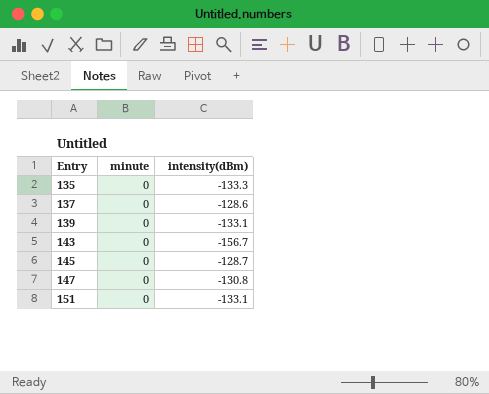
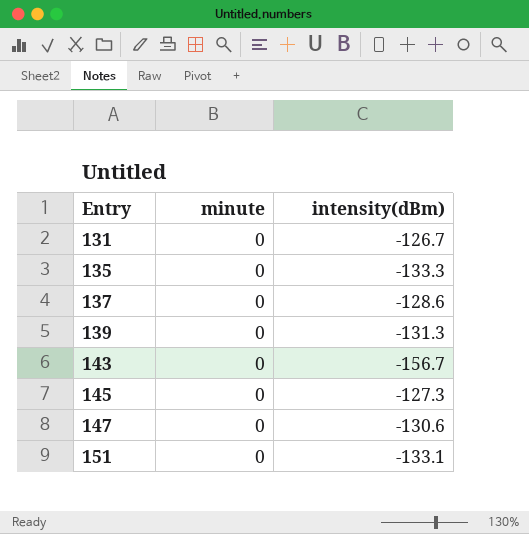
row 131: none -> 0 | -126.7
139 | intensity(dBm): -133.1 -> -131.3
145 | intensity(dBm): -128.7 -> -127.3
147 | intensity(dBm): -130.8 -> -130.6

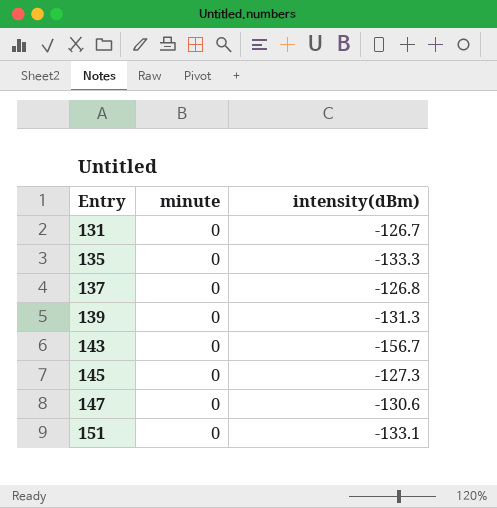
137 | intensity(dBm): -128.6 -> -126.8

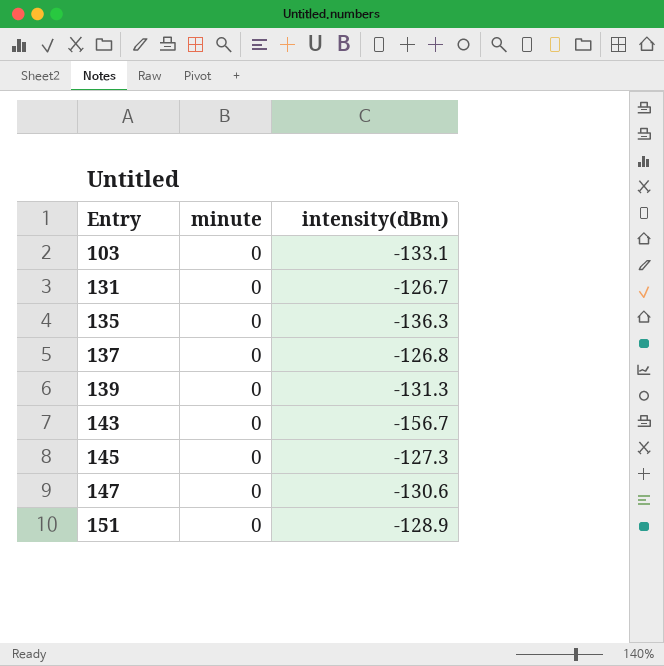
row 103: none -> 0 | -133.1
135 | intensity(dBm): -133.3 -> -136.3
151 | intensity(dBm): -133.1 -> -128.9

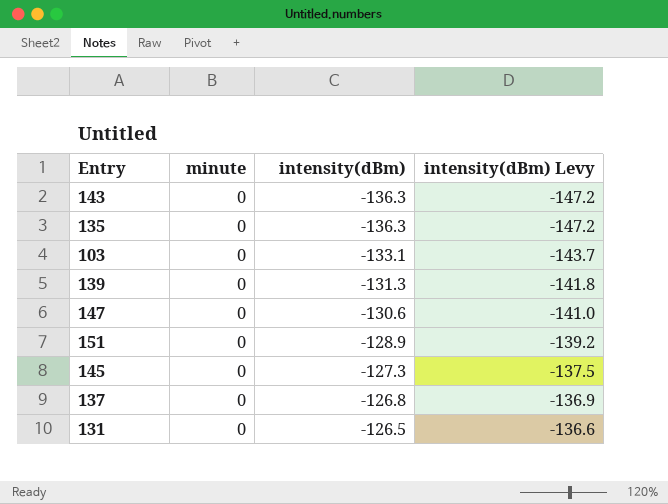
row order: Entry ascending -> intensity(dBm) ascending
column intensity(dBm) Levy | formula: none -> [intensity(dBm)] * 1.08
143 | intensity(dBm): -156.7 -> -136.3
131 | intensity(dBm): -126.7 -> -126.5

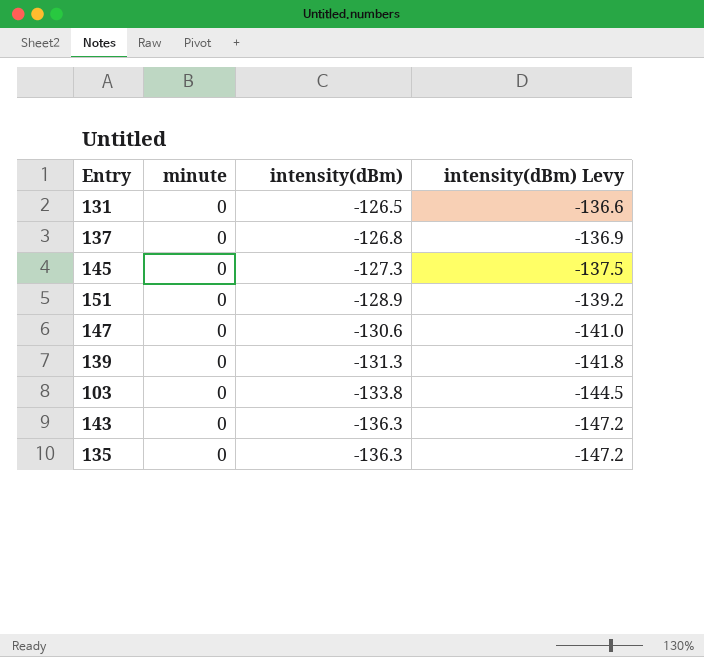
row order: intensity(dBm) ascending -> intensity(dBm) descending
103 | intensity(dBm): -133.1 -> -133.8
103 | intensity(dBm) Levy: -143.7 -> -144.5

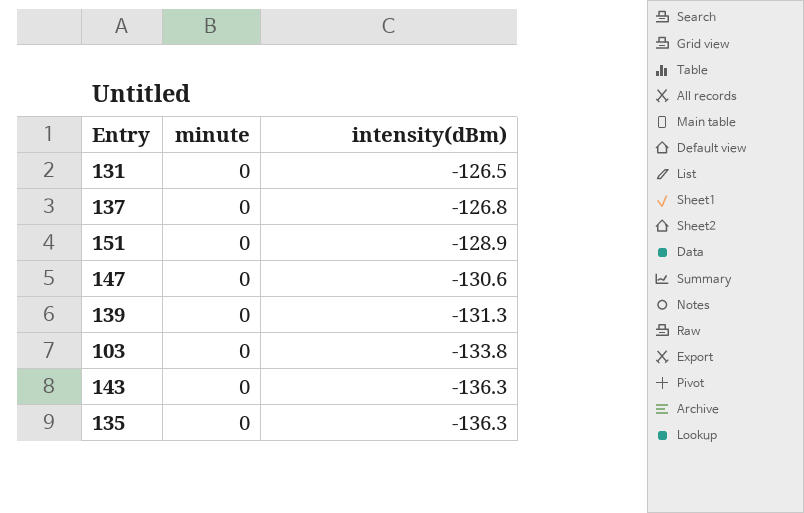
column intensity(dBm) Levy | formula: [intensity(dBm)] * 1.08 -> none
row 145: 0 | -127.3 | -137.5 -> none

